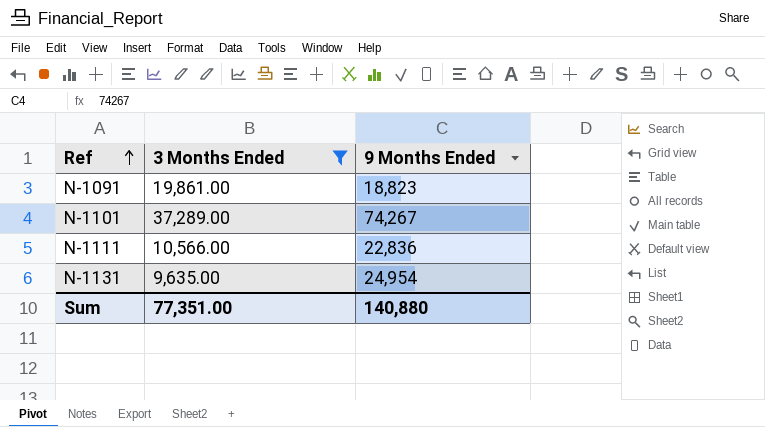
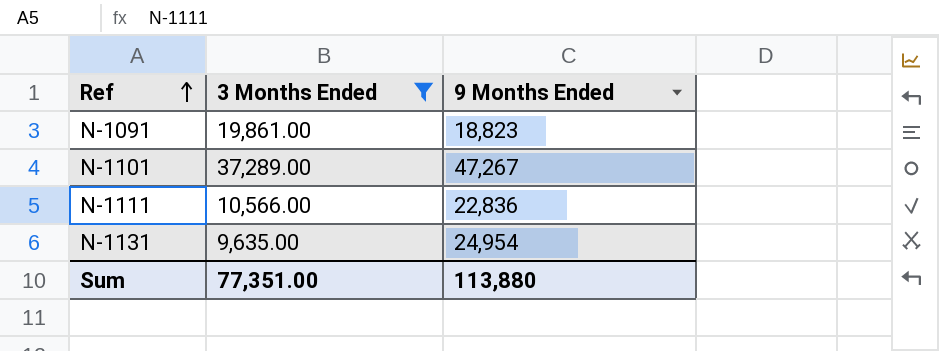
N-1101 | 9 Months Ended: 74,267 -> 47,267
Sum | 9 Months Ended: 140,880 -> 113,880

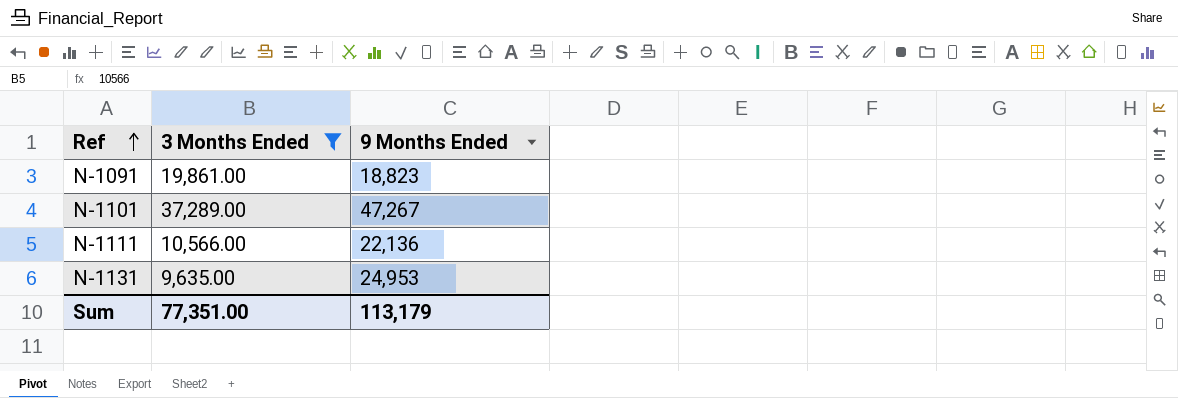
N-1111 | 9 Months Ended: 22,836 -> 22,136
N-1131 | 9 Months Ended: 24,954 -> 24,953
Sum | 9 Months Ended: 113,880 -> 113,179

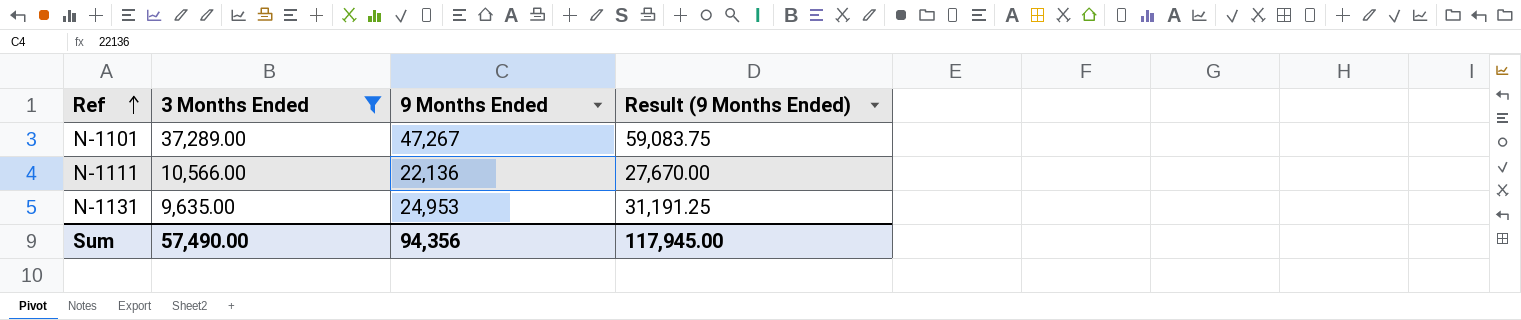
column Result (9 Months Ended) | formula: none -> [9 Months Ended] * 1.25
row N-1091: 19,861.00 | 18,823 -> none
Sum | 3 Months Ended: 77,351.00 -> 57,490.00
Sum | 9 Months Ended: 113,179 -> 94,356

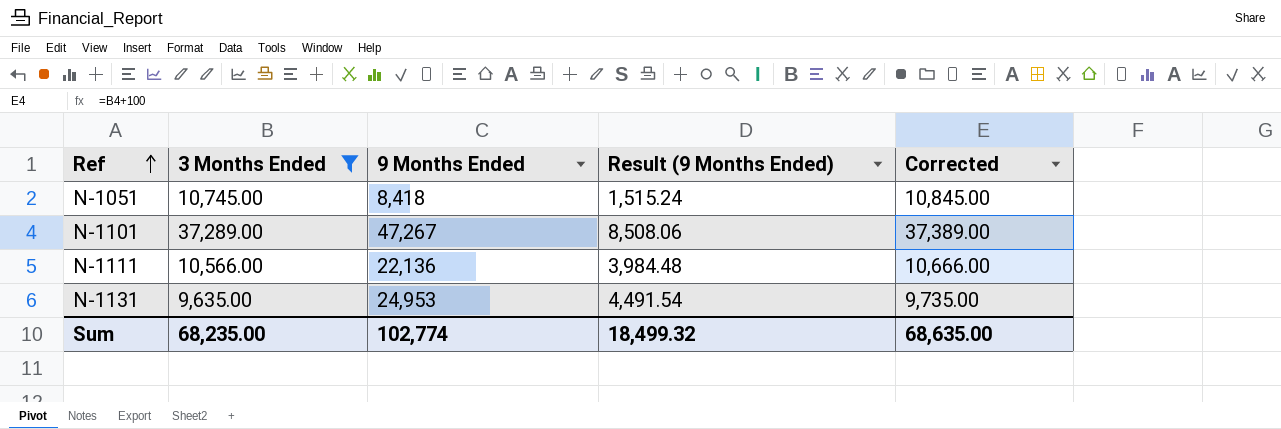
column Result (9 Months Ended) | formula: [9 Months Ended] * 1.25 -> [9 Months Ended] * 0.18
column Corrected | formula: none -> [3 Months Ended] + 100
row N-1051: none -> 10,745.00 | 8,418 | 1,515.24 | 10,845.00
Sum | 3 Months Ended: 57,490.00 -> 68,235.00
Sum | 9 Months Ended: 94,356 -> 102,774
Sum | Result (9 Months Ended): 117,945.00 -> 18,499.32

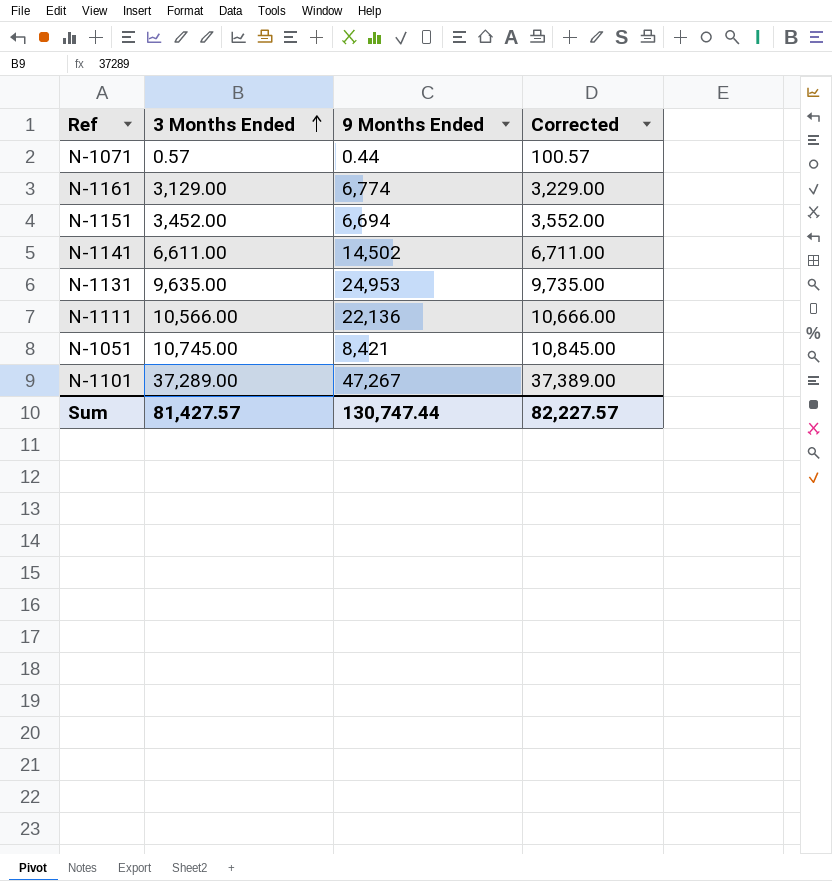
filter: 3 Months Ended >= 9,635.00 -> none
row order: Ref ascending -> 3 Months Ended ascending
column Result (9 Months Ended) | formula: [9 Months Ended] * 0.18 -> none
N-1051 | 9 Months Ended: 8,418 -> 8,421
Sum | 3 Months Ended: 68,235.00 -> 81,427.57
Sum | 9 Months Ended: 102,774 -> 130,747.44
Sum | Corrected: 68,635.00 -> 82,227.57

